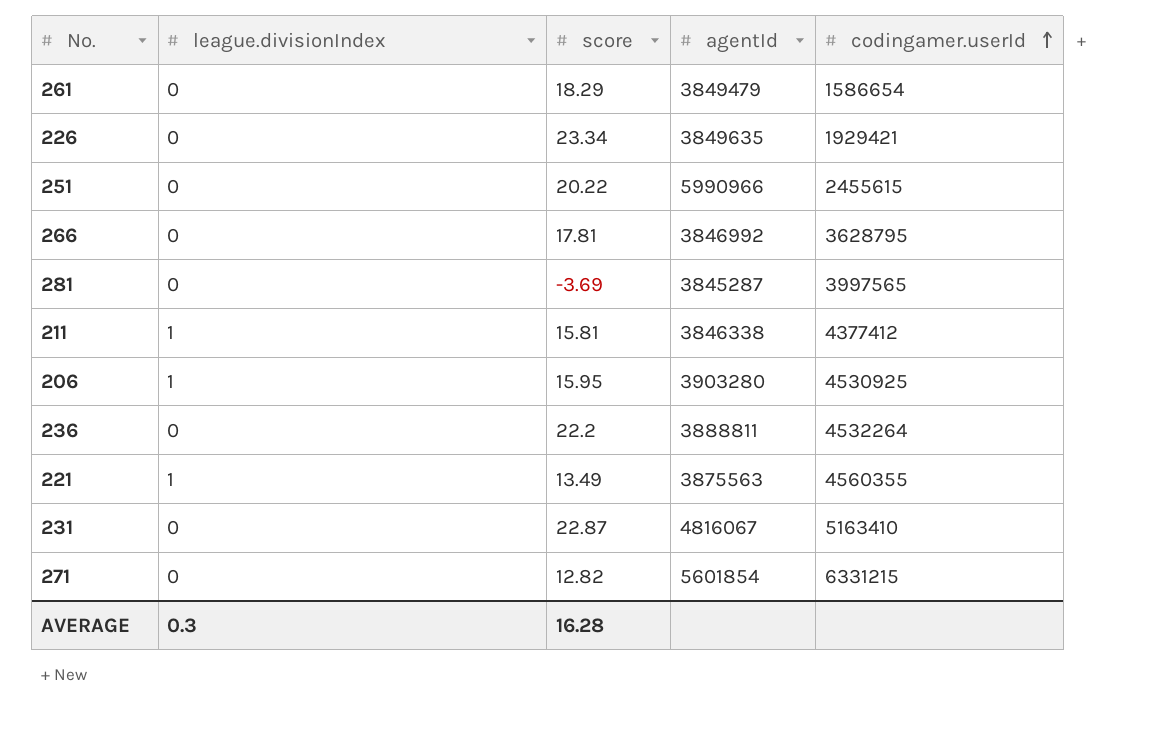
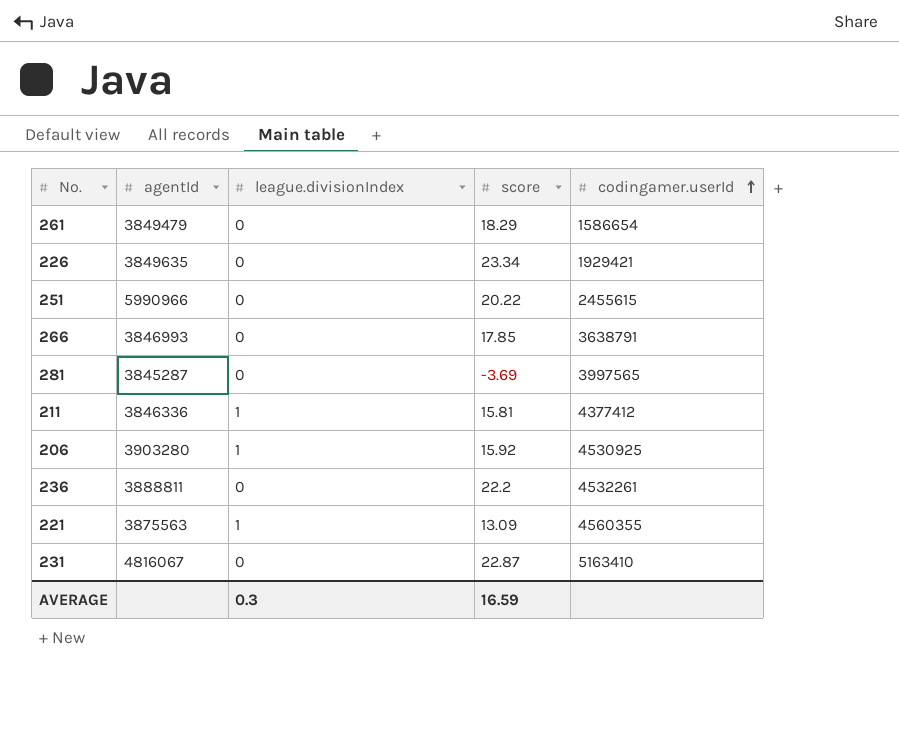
column agentId | position: 4 -> 2
row 271: 0 | 12.82 | 5601854 | 6331215 -> none
266 | agentId: 3846992 -> 3846993
266 | score: 17.81 -> 17.85
266 | codingamer.userId: 3628795 -> 3638791
211 | agentId: 3846338 -> 3846336
206 | score: 15.95 -> 15.92
236 | codingamer.userId: 4532264 -> 4532261
221 | score: 13.49 -> 13.09
AVERAGE | score: 16.28 -> 16.59

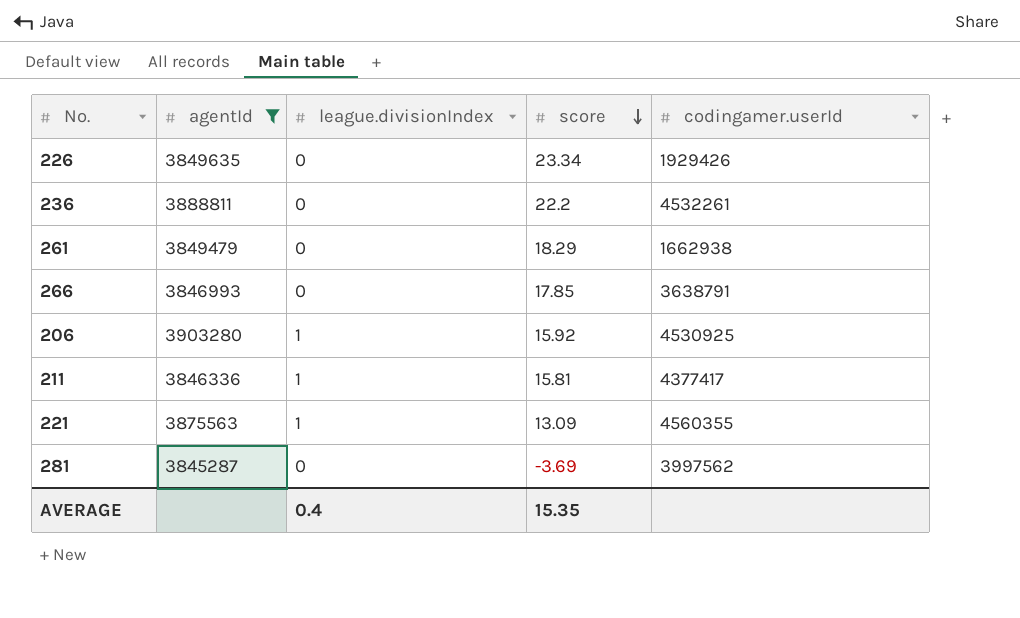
filter: none -> agentId <= 3903280
row order: codingamer.userId ascending -> score descending
226 | codingamer.userId: 1929421 -> 1929426
261 | codingamer.userId: 1586654 -> 1662938
211 | codingamer.userId: 4377412 -> 4377417
281 | codingamer.userId: 3997565 -> 3997562
AVERAGE | league.divisionIndex: 0.3 -> 0.4
AVERAGE | score: 16.59 -> 15.35

